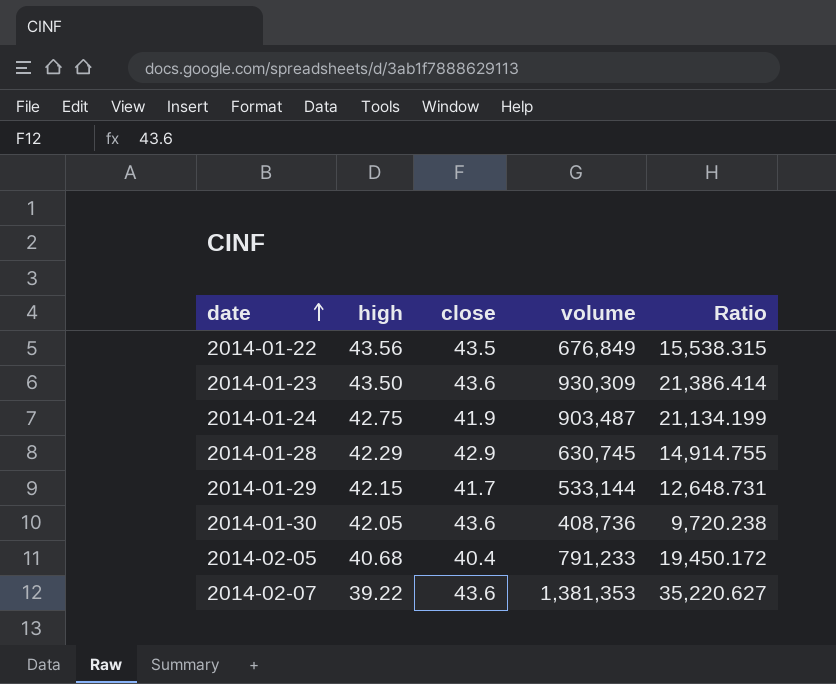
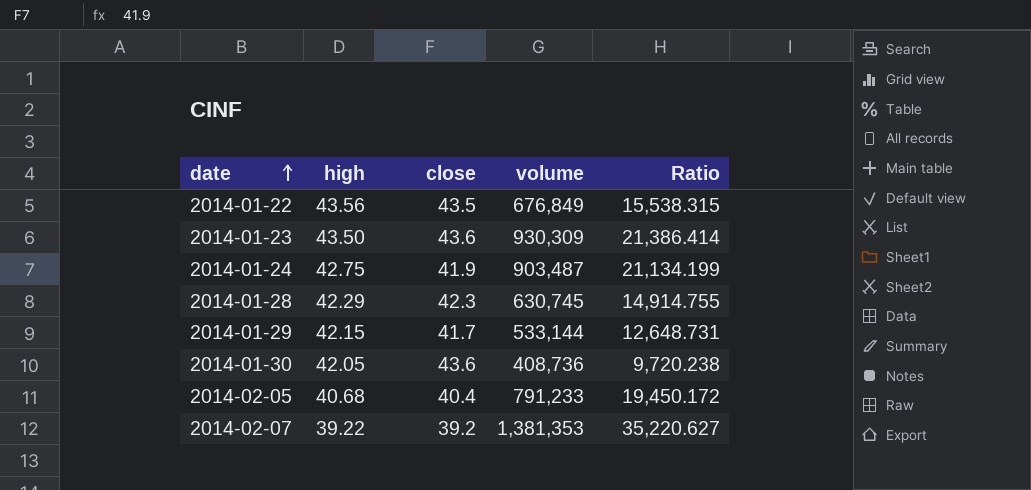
2014-01-28 | close: 42.9 -> 42.3
2014-02-07 | close: 43.6 -> 39.2

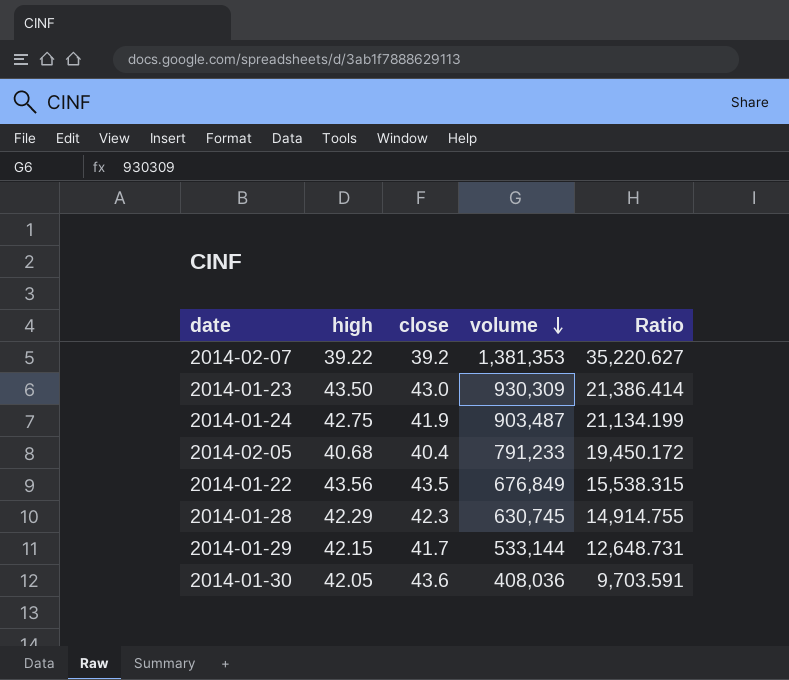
row order: date ascending -> volume descending
2014-01-23 | close: 43.6 -> 43.0
2014-01-30 | volume: 408,736 -> 408,036
2014-01-30 | Ratio: 9,720.238 -> 9,703.591

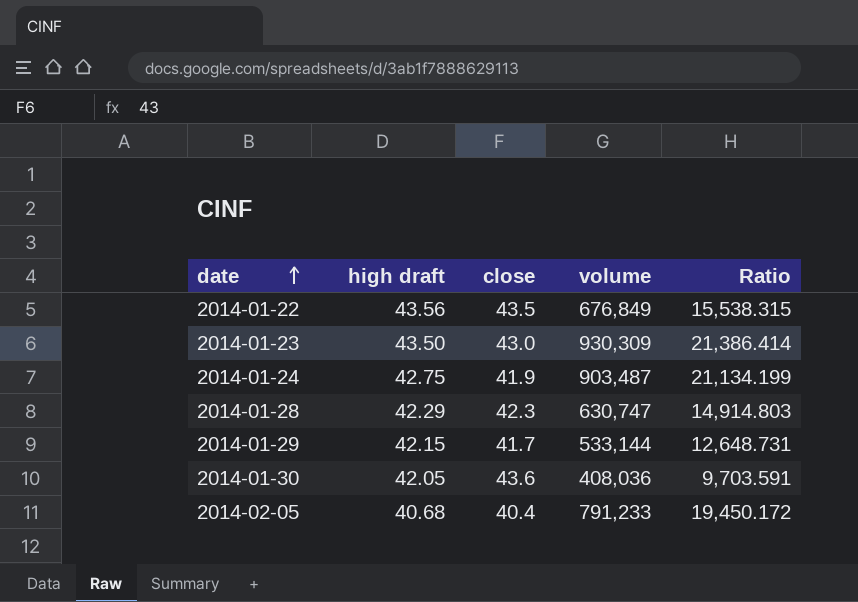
row order: volume descending -> date ascending
column name: high -> high draft
row 2014-02-07: 39.22 | 39.2 | 1,381,353 | 35,220.627 -> none
2014-01-28 | volume: 630,745 -> 630,747
2014-01-28 | Ratio: 14,914.755 -> 14,914.803

